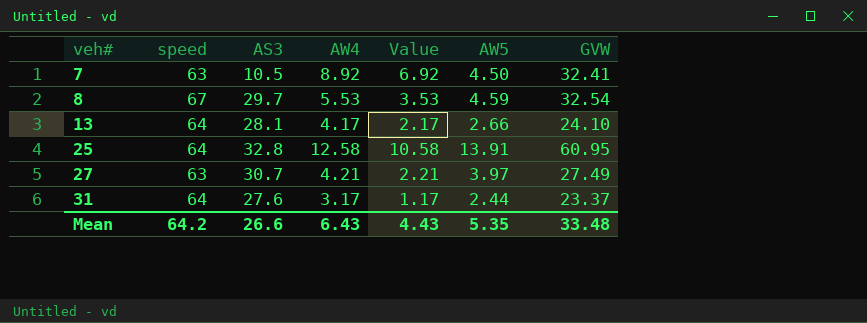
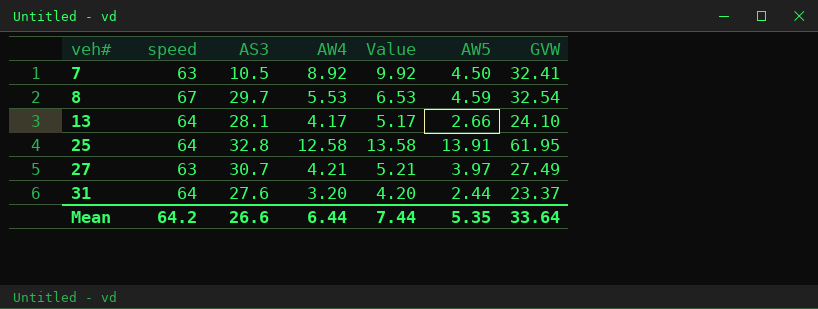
column Value | formula: [AW4] - 2 -> [AW4] + 1
25 | GVW: 60.95 -> 61.95
31 | AW4: 3.17 -> 3.20
Mean | AW4: 6.43 -> 6.44
Mean | Value: 4.43 -> 7.44
Mean | GVW: 33.48 -> 33.64

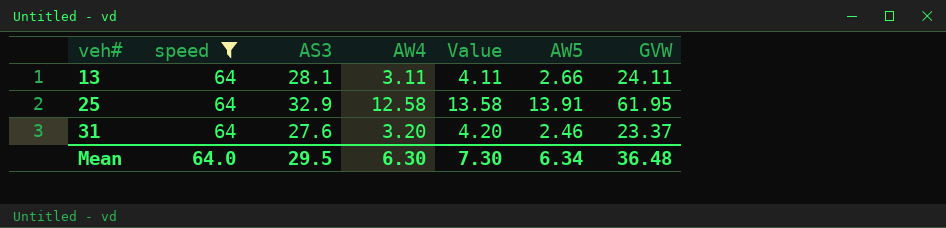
filter: none -> speed = 64
13 | AW4: 4.17 -> 3.11
13 | Value: 5.17 -> 4.11
13 | GVW: 24.10 -> 24.11
25 | AS3: 32.8 -> 32.9
31 | AW5: 2.44 -> 2.46
Mean | speed: 64.2 -> 64.0
Mean | AS3: 26.6 -> 29.5
Mean | AW4: 6.44 -> 6.30
Mean | Value: 7.44 -> 7.30
Mean | AW5: 5.35 -> 6.34
Mean | GVW: 33.64 -> 36.48

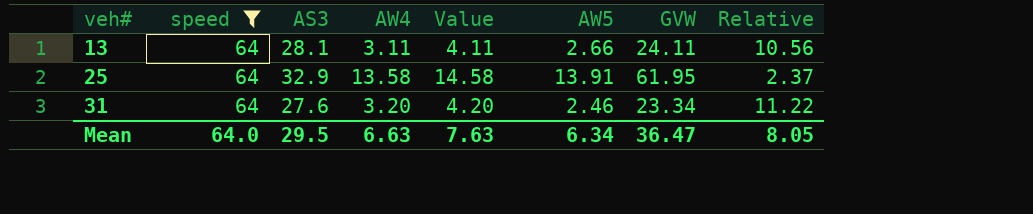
column Relative | formula: none -> [AS3] / [AW5]
25 | AW4: 12.58 -> 13.58
25 | Value: 13.58 -> 14.58
31 | GVW: 23.37 -> 23.34
Mean | AW4: 6.30 -> 6.63
Mean | Value: 7.30 -> 7.63
Mean | GVW: 36.48 -> 36.47

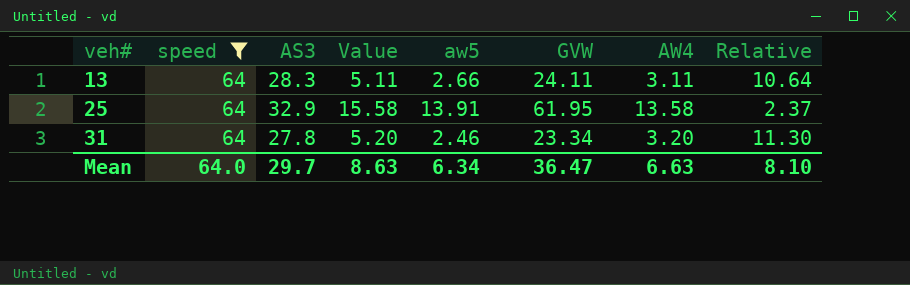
column Value | formula: [AW4] + 1 -> [AW4] + 2
column name: AW5 -> aw5
column AW4 | position: 4 -> 7
13 | AS3: 28.1 -> 28.3
13 | Relative: 10.56 -> 10.64
31 | AS3: 27.6 -> 27.8
31 | Relative: 11.22 -> 11.30
Mean | AS3: 29.5 -> 29.7
Mean | Value: 7.63 -> 8.63
Mean | Relative: 8.05 -> 8.10

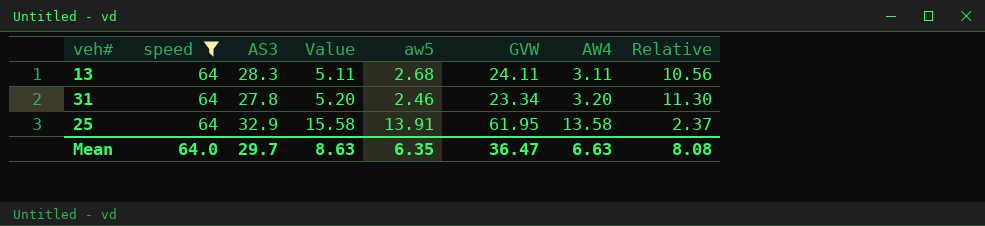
row order: veh# ascending -> Value ascending
13 | aw5: 2.66 -> 2.68
13 | Relative: 10.64 -> 10.56
Mean | aw5: 6.34 -> 6.35
Mean | Relative: 8.10 -> 8.08

